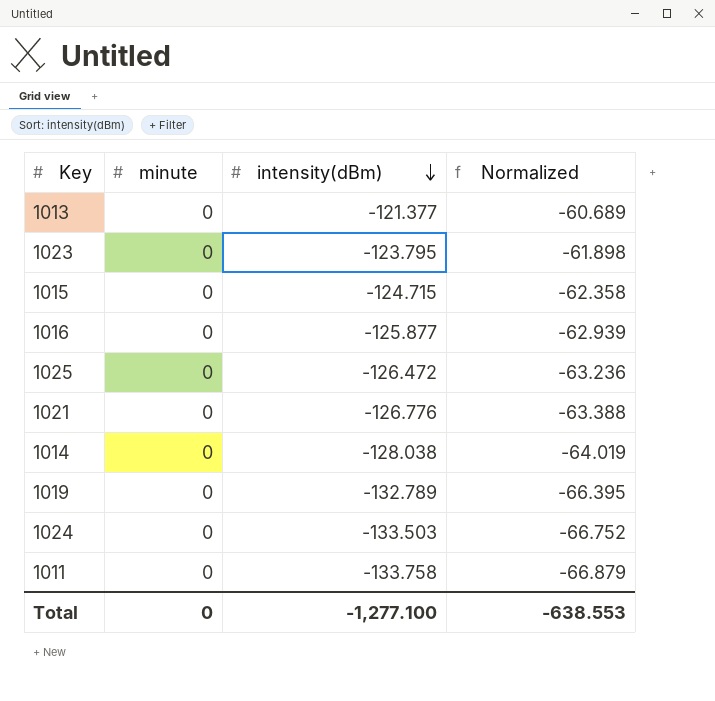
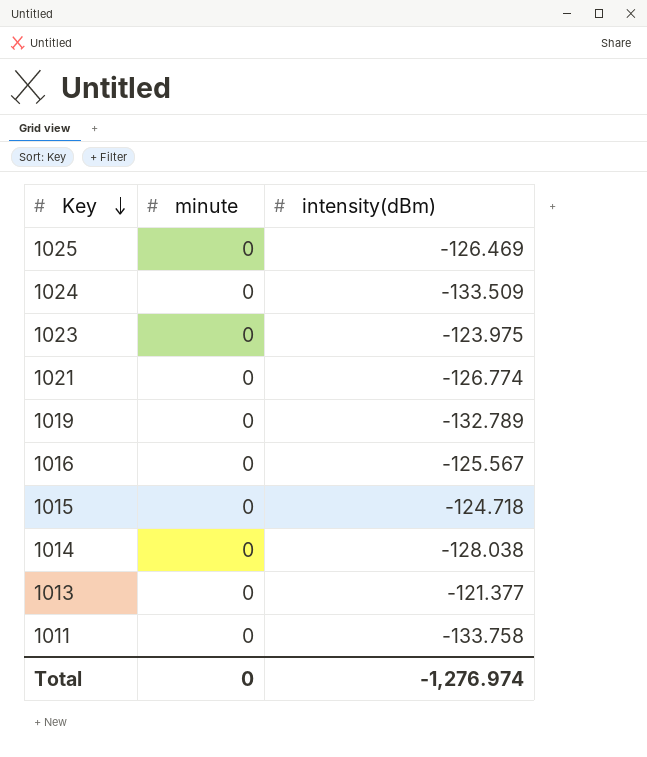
row order: intensity(dBm) descending -> Key descending
column Normalized | formula: [intensity(dBm)] * 0.5 -> none
1025 | intensity(dBm): -126.472 -> -126.469
1024 | intensity(dBm): -133.503 -> -133.509
1023 | intensity(dBm): -123.795 -> -123.975
1021 | intensity(dBm): -126.776 -> -126.774
1016 | intensity(dBm): -125.877 -> -125.567
1015 | intensity(dBm): -124.715 -> -124.718
Total | intensity(dBm): -1,277.100 -> -1,276.974

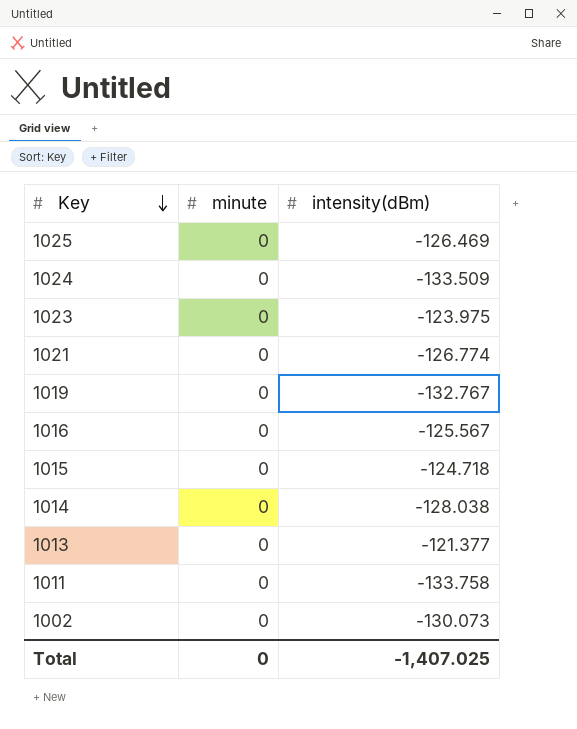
1019 | intensity(dBm): -132.789 -> -132.767
row 1002: none -> 0 | -130.073
Total | intensity(dBm): -1,276.974 -> -1,407.025

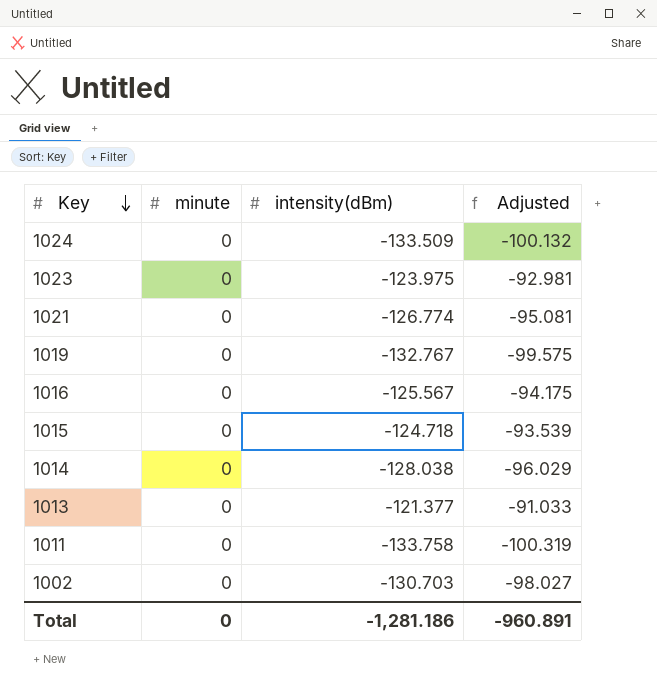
column Adjusted | formula: none -> [intensity(dBm)] * 0.75
row 1025: 0 | -126.469 -> none
1002 | intensity(dBm): -130.073 -> -130.703
Total | intensity(dBm): -1,407.025 -> -1,281.186

